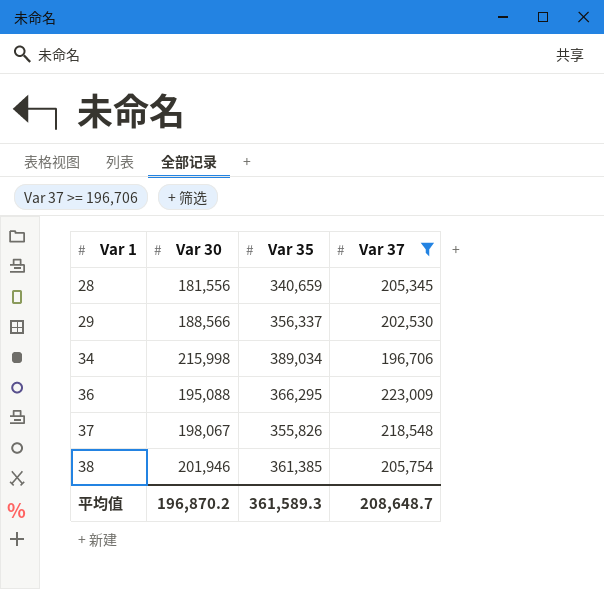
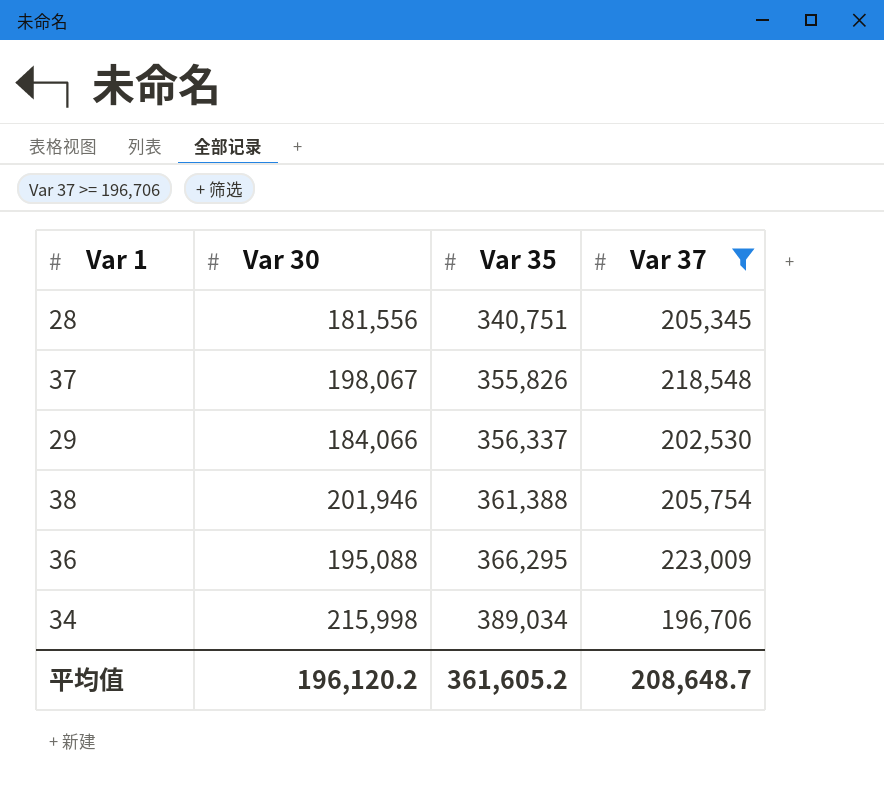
row order: Var 1 ascending -> Var 35 ascending
28 | Var 35: 340,659 -> 340,751
29 | Var 30: 188,566 -> 184,066
38 | Var 35: 361,385 -> 361,388
平均值 | Var 30: 196,870.2 -> 196,120.2
平均值 | Var 35: 361,589.3 -> 361,605.2

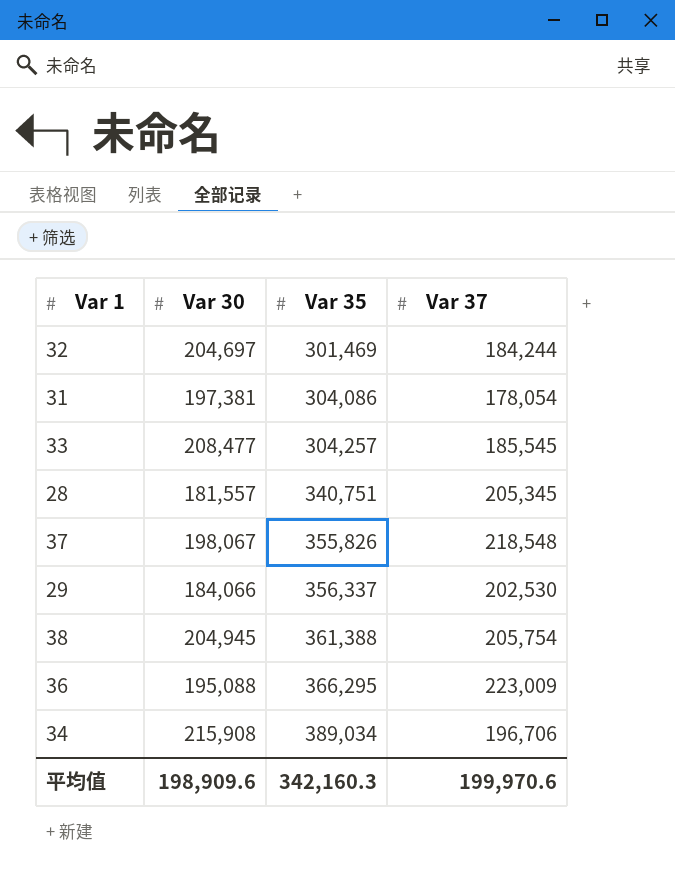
filter: Var 37 >= 196,706 -> none
28 | Var 30: 181,556 -> 181,557
38 | Var 30: 201,946 -> 204,945
34 | Var 30: 215,998 -> 215,908
平均值 | Var 30: 196,120.2 -> 198,909.6
平均值 | Var 35: 361,605.2 -> 342,160.3
平均值 | Var 37: 208,648.7 -> 199,970.6

